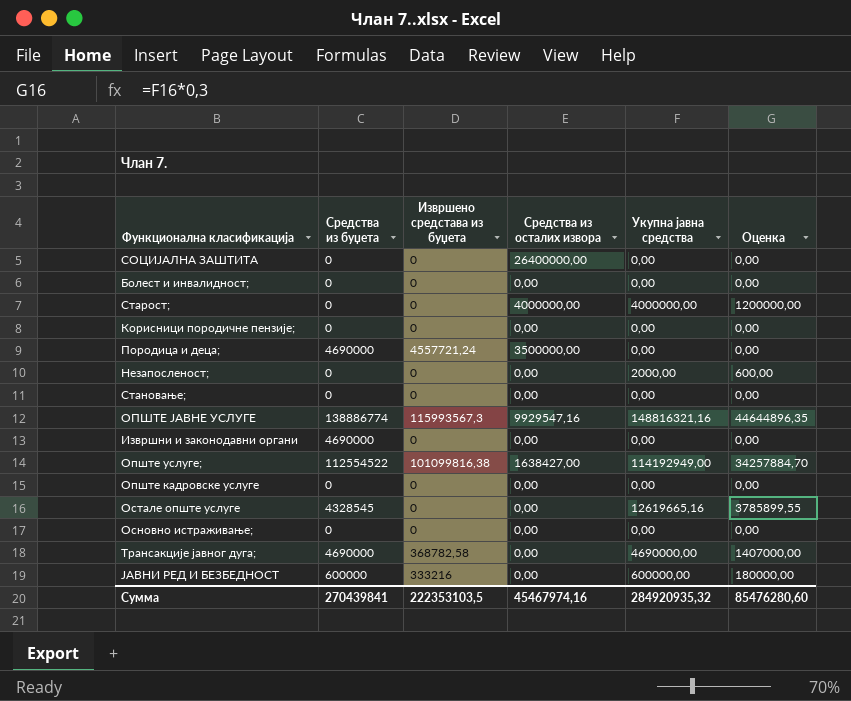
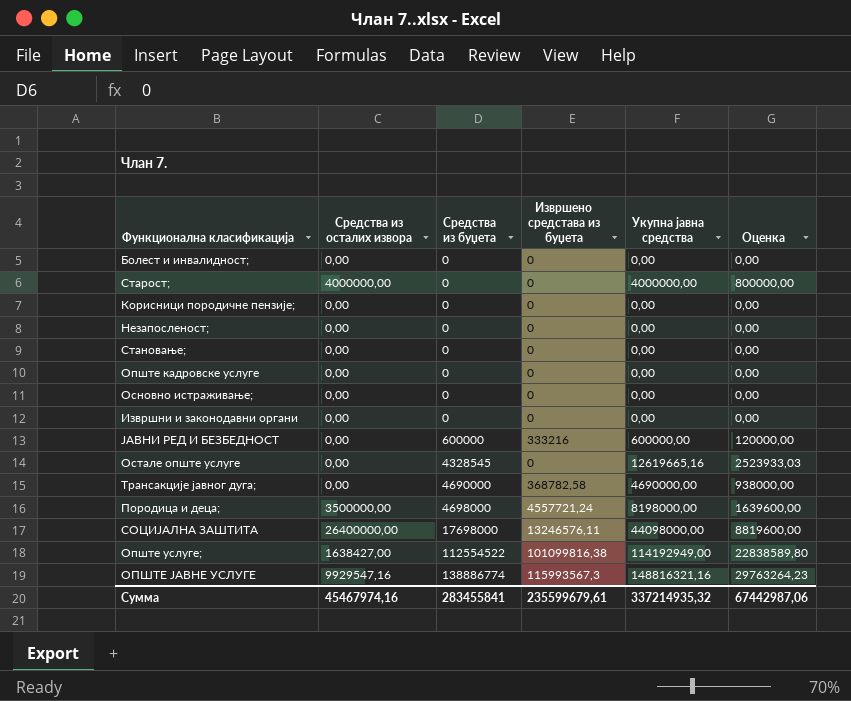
row order: none -> Средства из буџета ascending
column Средства из осталих извора | position: 4 -> 2
column Оценка | formula: [Укупна јавна средства] * 0,3 -> [Укупна јавна средства] * 0,2
Незапосленост; | Укупна јавна средства: 2000,00 -> 0,00
Извршни и законодавни органи | Средства из буџета: 4690000 -> 0
Породица и деца; | Средства из буџета: 4690000 -> 4698000
Породица и деца; | Укупна јавна средства: 0,00 -> 8198000,00
СОЦИЈАЛНА ЗАШТИТА | Средства из буџета: 0 -> 17698000
СОЦИЈАЛНА ЗАШТИТА | Извршено средстава из буџета: 0 -> 13246576,11
СОЦИЈАЛНА ЗАШТИТА | Укупна јавна средства: 0,00 -> 44098000,00
Сумма | Средства из буџета: 270439841 -> 283455841
Сумма | Извршено средстава из буџета: 222353103,5 -> 235599679,61
Сумма | Укупна јавна средства: 284920935,32 -> 337214935,32
Сумма | Оценка: 85476280,60 -> 67442987,06

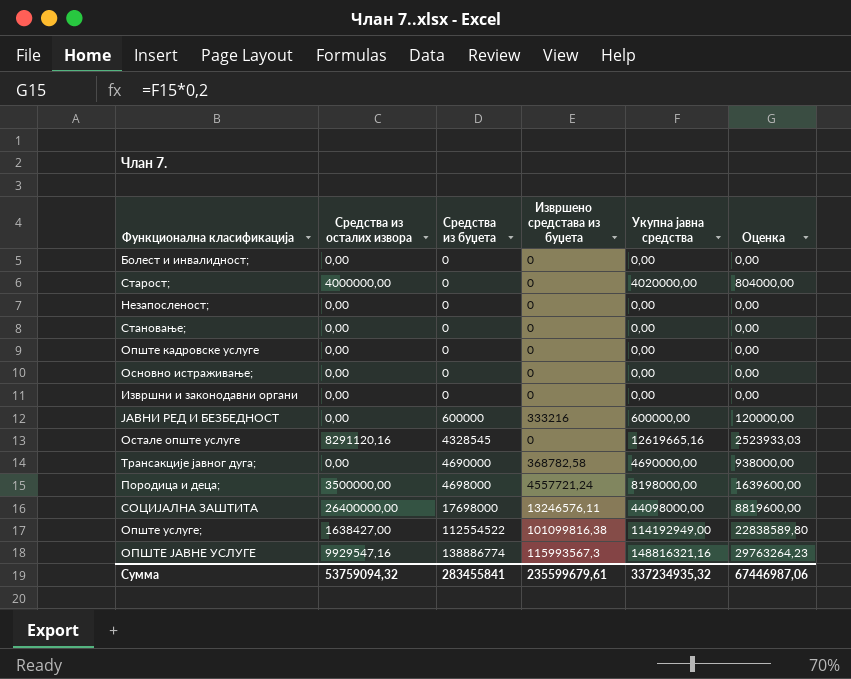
row Корисници породичне пензије;: 0,00 | 0 | 0 | 0,00 | 0,00 -> none
Старост; | Укупна јавна средства: 4000000,00 -> 4020000,00
Старост; | Оценка: 800000,00 -> 804000,00
Остале опште услуге | Средства из осталих извора: 0,00 -> 8291120,16
Сумма | Средства из осталих извора: 45467974,16 -> 53759094,32
Сумма | Укупна јавна средства: 337214935,32 -> 337234935,32
Сумма | Оценка: 67442987,06 -> 67446987,06

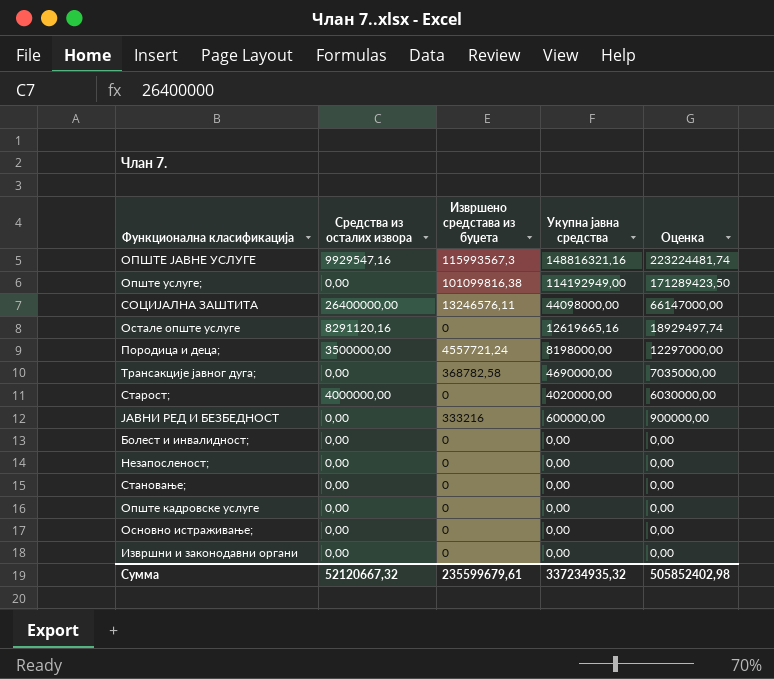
row order: Средства из буџета ascending -> Укупна јавна средства descending
column Средства из буџета | position: 3 -> none
column Оценка | formula: [Укупна јавна средства] * 0,2 -> [Укупна јавна средства] * 1,5
Опште услуге; | Средства из осталих извора: 1638427,00 -> 0,00
Сумма | Средства из осталих извора: 53759094,32 -> 52120667,32
Сумма | Оценка: 67446987,06 -> 505852402,98

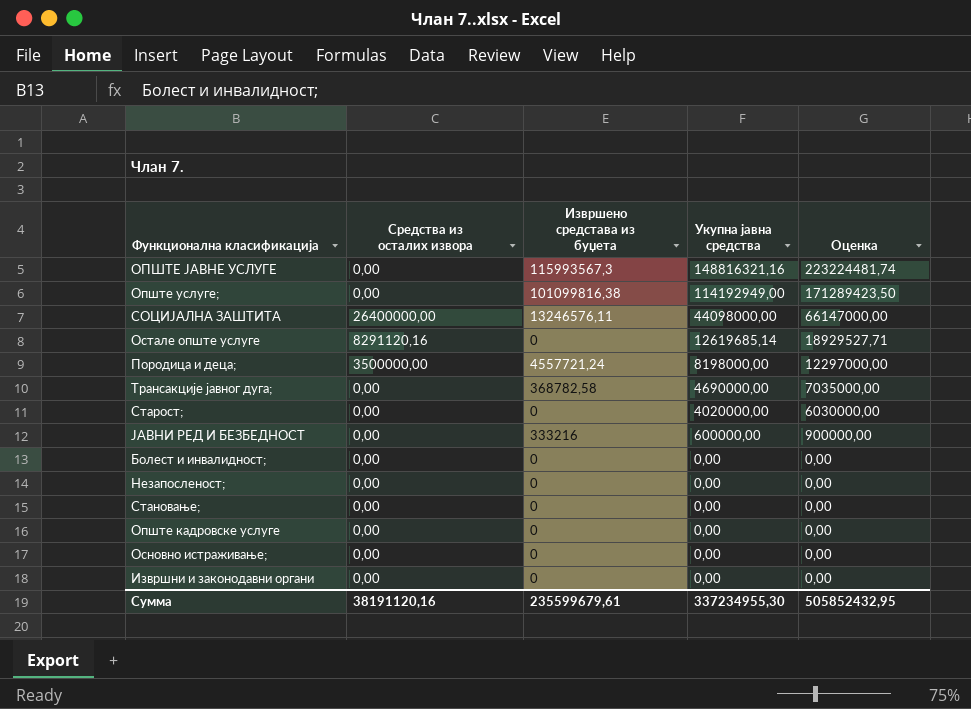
ОПШТЕ ЈАВНЕ УСЛУГЕ | Средства из осталих извора: 9929547,16 -> 0,00
Остале опште услуге | Укупна јавна средства: 12619665,16 -> 12619685,14
Остале опште услуге | Оценка: 18929497,74 -> 18929527,71
Старост; | Средства из осталих извора: 4000000,00 -> 0,00
Сумма | Средства из осталих извора: 52120667,32 -> 38191120,16
Сумма | Укупна јавна средства: 337234935,32 -> 337234955,30
Сумма | Оценка: 505852402,98 -> 505852432,95

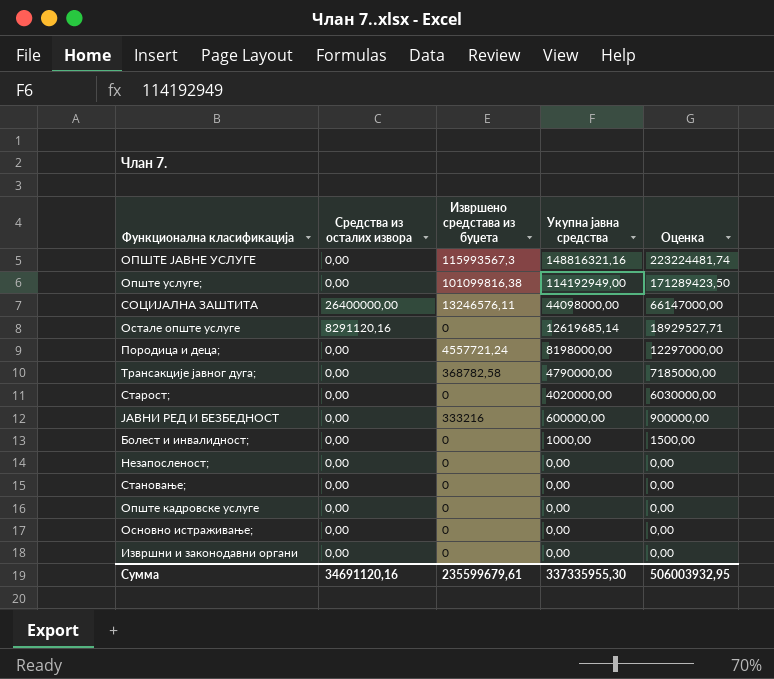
Породица и деца; | Средства из осталих извора: 3500000,00 -> 0,00
Трансакције јавног дуга; | Укупна јавна средства: 4690000,00 -> 4790000,00
Трансакције јавног дуга; | Оценка: 7035000,00 -> 7185000,00
Болест и инвалидност; | Укупна јавна средства: 0,00 -> 1000,00
Болест и инвалидност; | Оценка: 0,00 -> 1500,00
Сумма | Средства из осталих извора: 38191120,16 -> 34691120,16
Сумма | Укупна јавна средства: 337234955,30 -> 337335955,30
Сумма | Оценка: 505852432,95 -> 506003932,95

